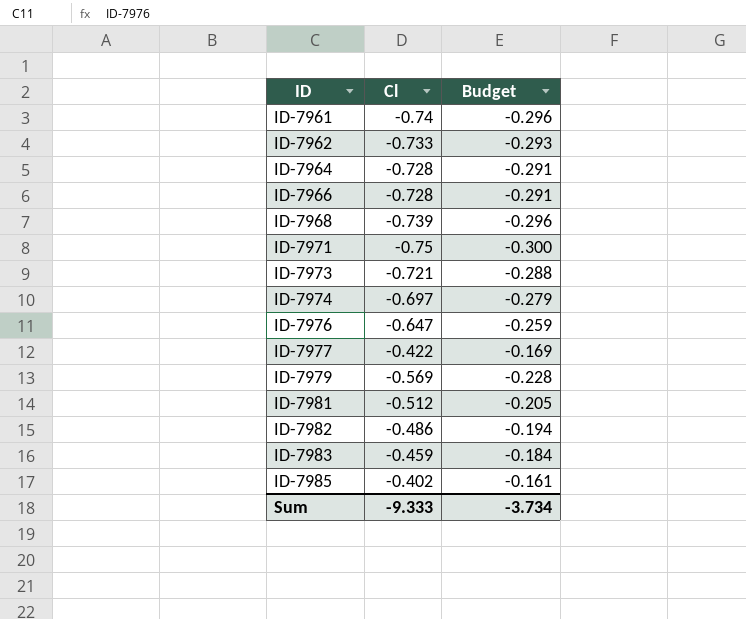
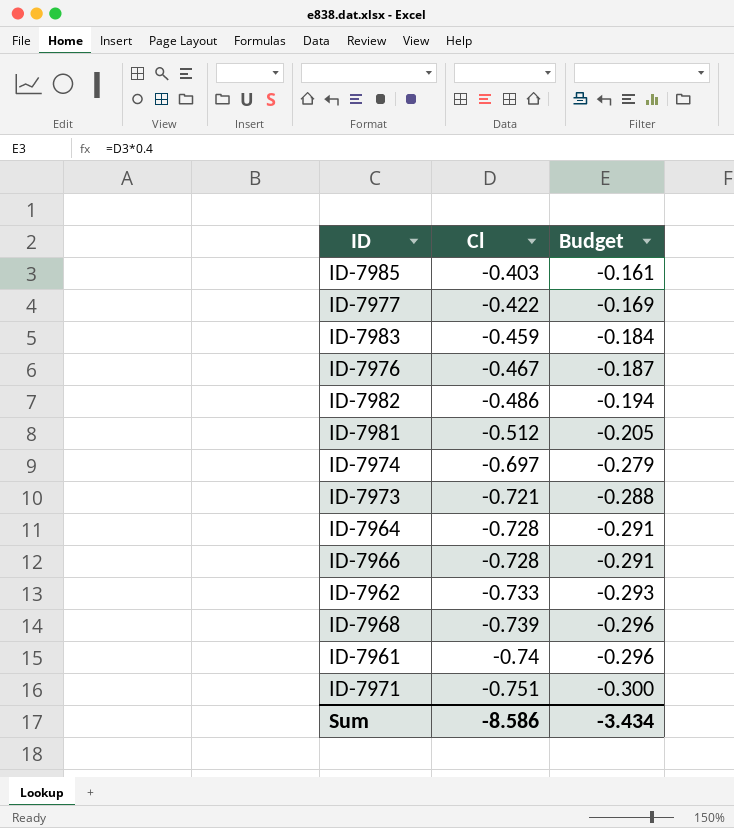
row order: ID ascending -> Cl descending
row ID-7979: -0.569 | -0.228 -> none
ID-7985 | Cl: -0.402 -> -0.403
ID-7976 | Cl: -0.647 -> -0.467
ID-7976 | Budget: -0.259 -> -0.187
ID-7971 | Cl: -0.75 -> -0.751
Sum | Cl: -9.333 -> -8.586
Sum | Budget: -3.734 -> -3.434

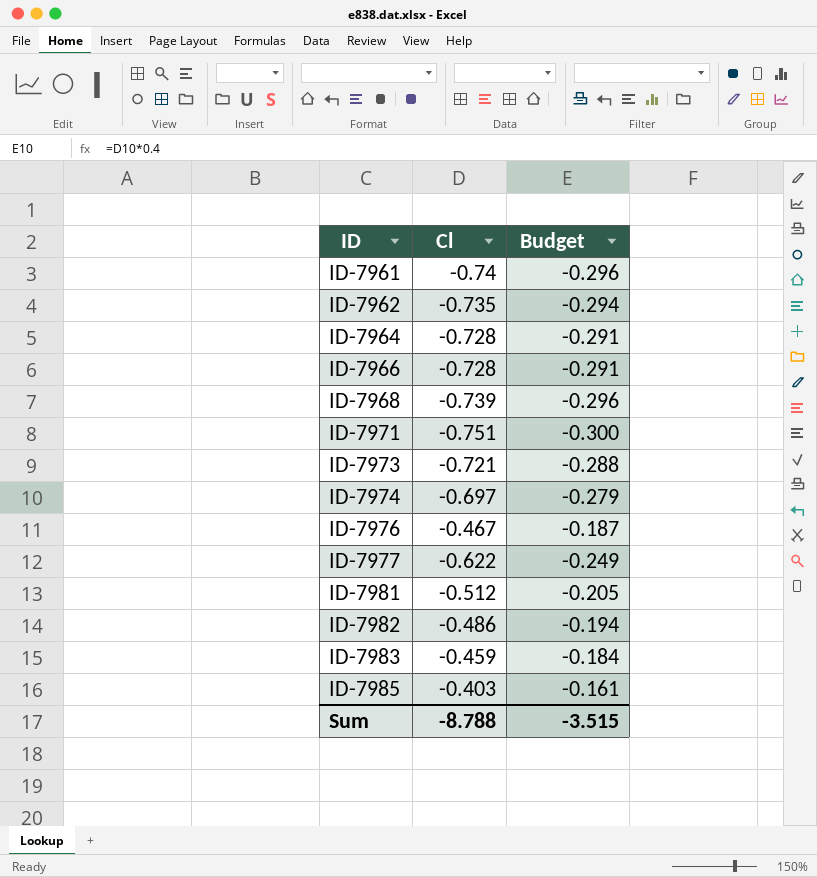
row order: Cl descending -> ID ascending
ID-7962 | Cl: -0.733 -> -0.735
ID-7962 | Budget: -0.293 -> -0.294
ID-7977 | Cl: -0.422 -> -0.622
ID-7977 | Budget: -0.169 -> -0.249
Sum | Cl: -8.586 -> -8.788
Sum | Budget: -3.434 -> -3.515

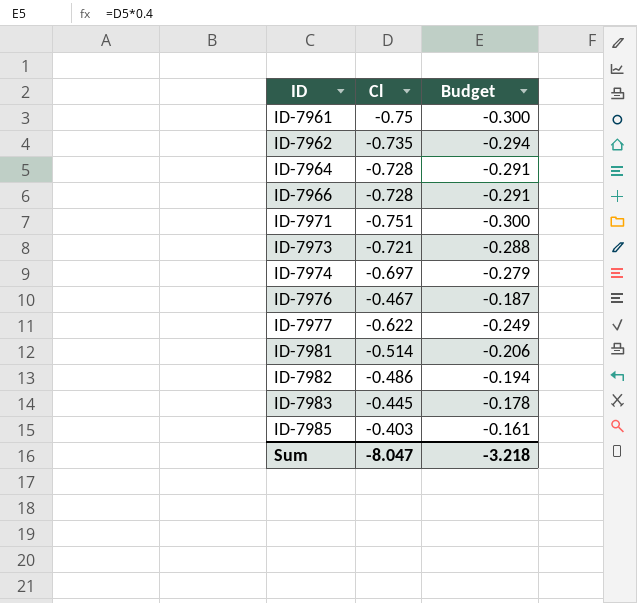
row ID-7968: -0.739 | -0.296 -> none
ID-7961 | Cl: -0.74 -> -0.75
ID-7961 | Budget: -0.296 -> -0.300
ID-7981 | Cl: -0.512 -> -0.514
ID-7981 | Budget: -0.205 -> -0.206
ID-7983 | Cl: -0.459 -> -0.445
ID-7983 | Budget: -0.184 -> -0.178
Sum | Cl: -8.788 -> -8.047
Sum | Budget: -3.515 -> -3.218

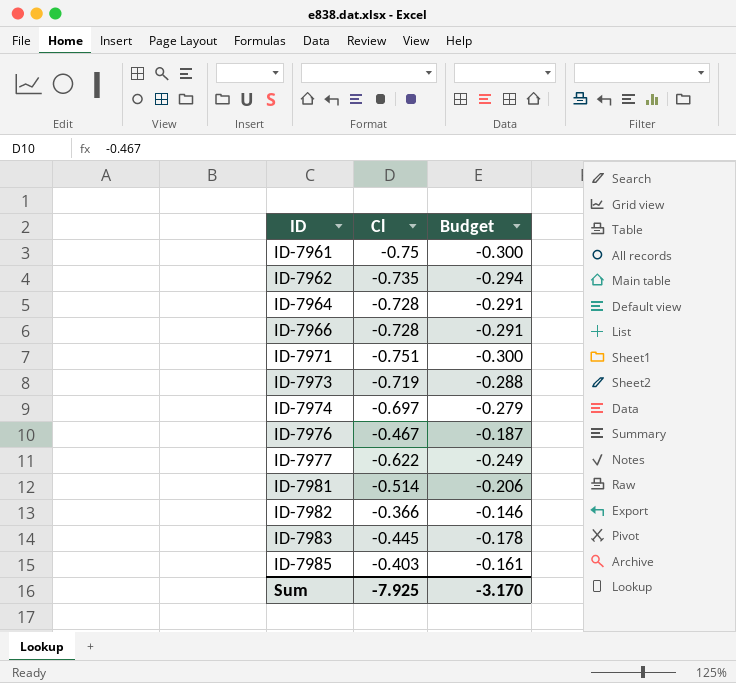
ID-7973 | Cl: -0.721 -> -0.719
ID-7982 | Cl: -0.486 -> -0.366
ID-7982 | Budget: -0.194 -> -0.146
Sum | Cl: -8.047 -> -7.925
Sum | Budget: -3.218 -> -3.170

